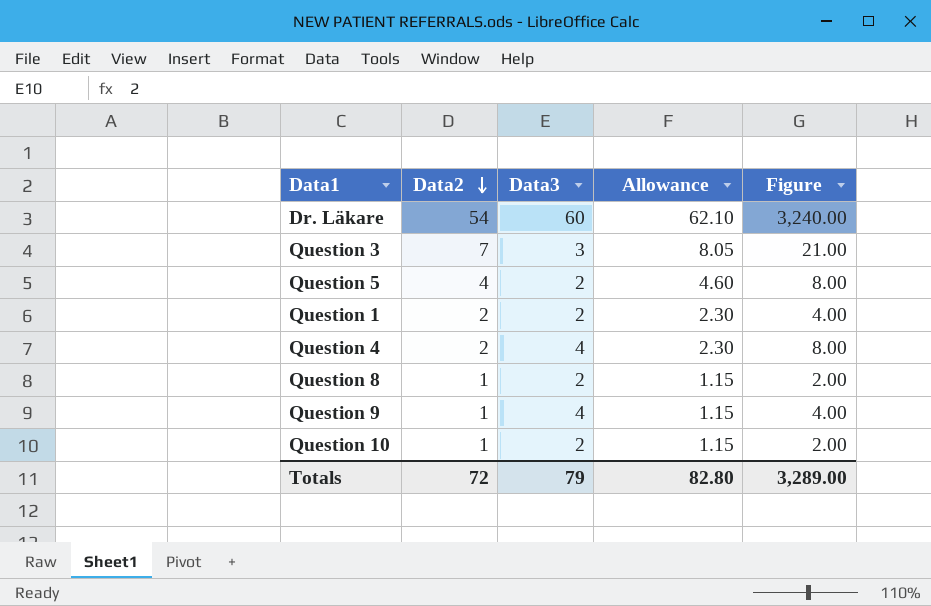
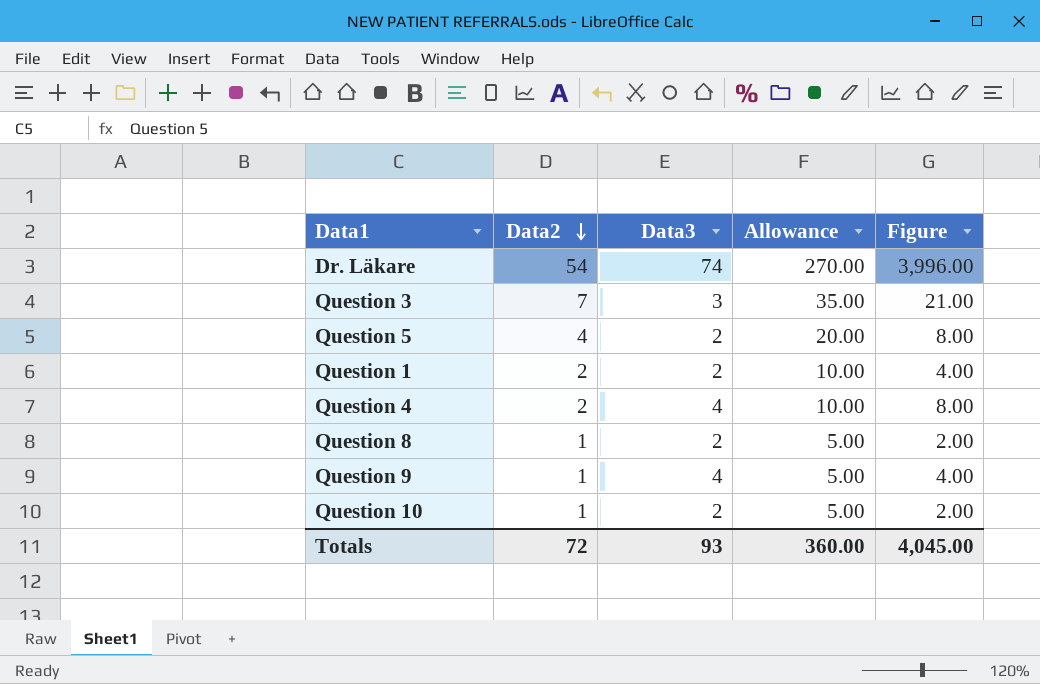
column Allowance | formula: [Data2] * 1.15 -> [Data2] * 5
Dr. Läkare | Data3: 60 -> 74
Dr. Läkare | Figure: 3,240.00 -> 3,996.00
Totals | Data3: 79 -> 93
Totals | Allowance: 82.80 -> 360.00
Totals | Figure: 3,289.00 -> 4,045.00

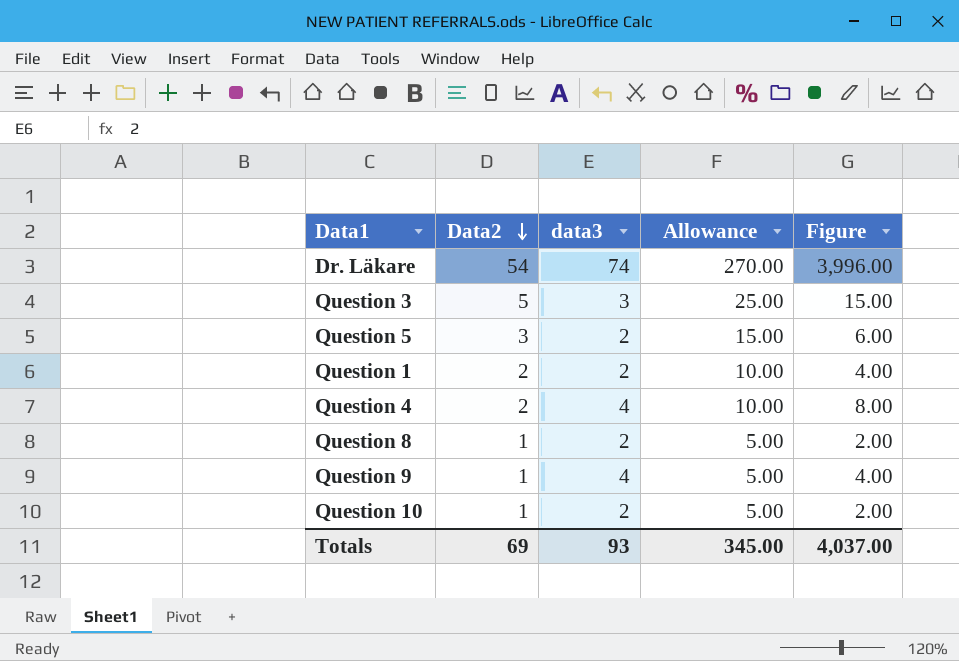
column name: Data3 -> data3
Question 3 | Data2: 7 -> 5
Question 3 | Allowance: 35.00 -> 25.00
Question 3 | Figure: 21.00 -> 15.00
Question 5 | Data2: 4 -> 3
Question 5 | Allowance: 20.00 -> 15.00
Question 5 | Figure: 8.00 -> 6.00
Totals | Data2: 72 -> 69
Totals | Allowance: 360.00 -> 345.00
Totals | Figure: 4,045.00 -> 4,037.00

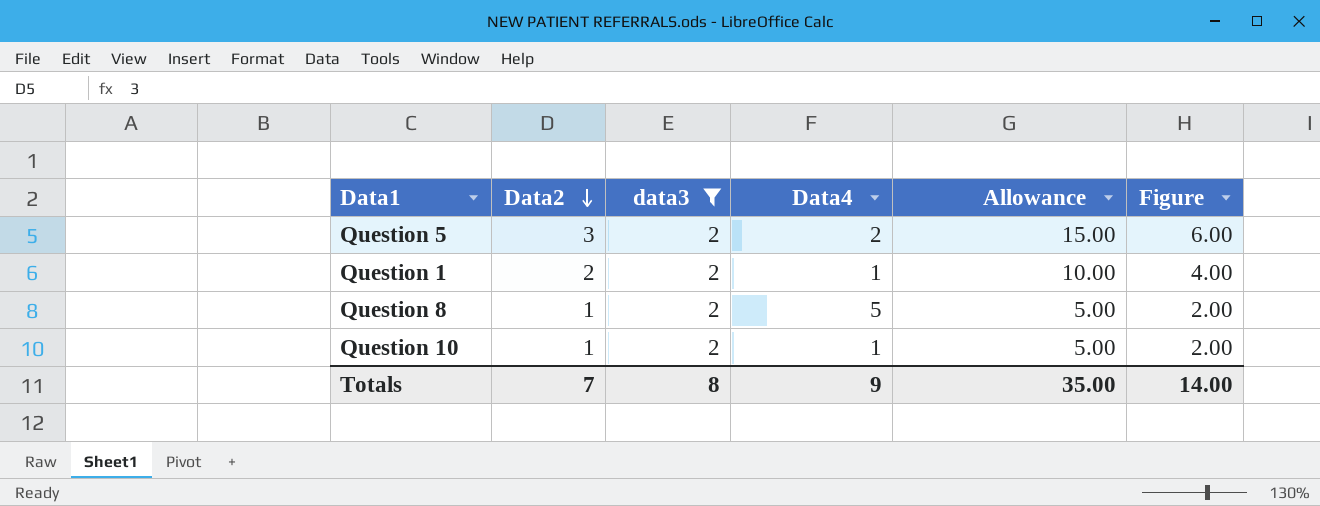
filter: none -> data3 = 2
column Data4 | position: none -> 4
Totals | Data2: 69 -> 7
Totals | data3: 93 -> 8
Totals | Allowance: 345.00 -> 35.00
Totals | Figure: 4,037.00 -> 14.00

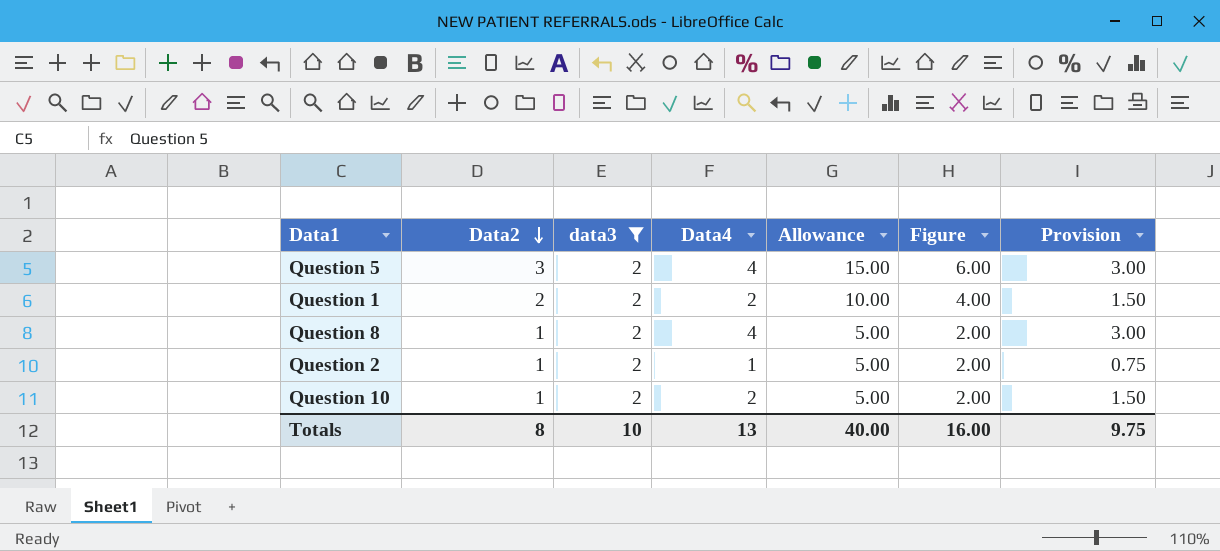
column Provision | formula: none -> [Data4] * 0.75
Question 5 | Data4: 2 -> 4
Question 1 | Data4: 1 -> 2
Question 8 | Data4: 5 -> 4
row Question 2: none -> 1 | 2 | 1 | 5.00 | 2.00 | 0.75
Question 10 | Data4: 1 -> 2
Totals | Data2: 7 -> 8
Totals | data3: 8 -> 10
Totals | Data4: 9 -> 13
Totals | Allowance: 35.00 -> 40.00
Totals | Figure: 14.00 -> 16.00

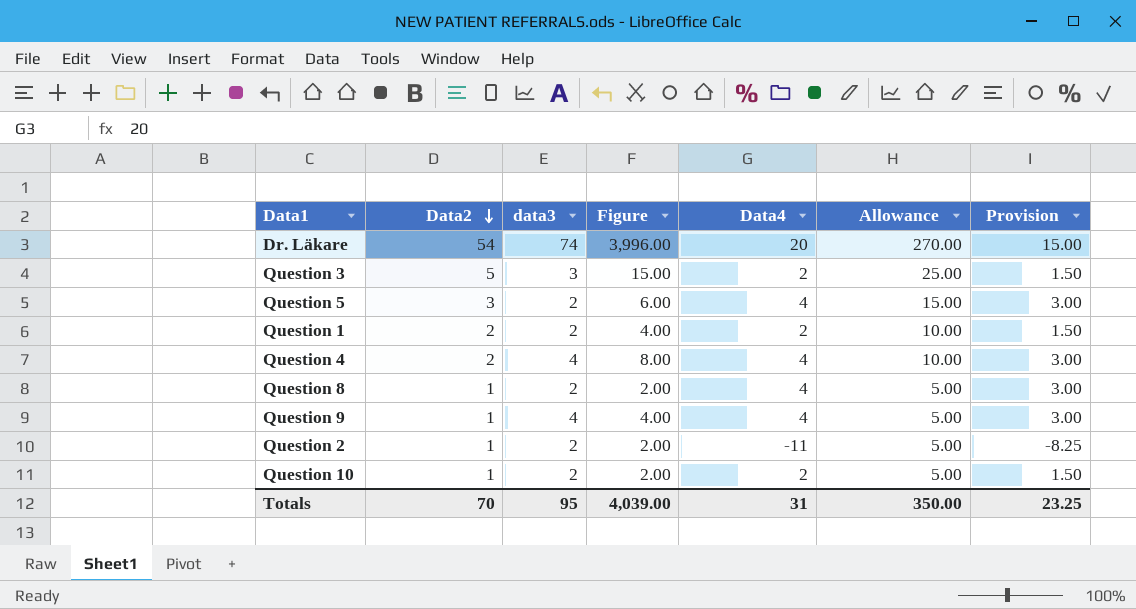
filter: data3 = 2 -> none
column Figure | position: 6 -> 4
Question 2 | Data4: 1 -> -11
Question 2 | Provision: 0.75 -> -8.25
Totals | Data2: 8 -> 70
Totals | data3: 10 -> 95
Totals | Figure: 16.00 -> 4,039.00
Totals | Data4: 13 -> 31
Totals | Allowance: 40.00 -> 350.00
Totals | Provision: 9.75 -> 23.25

